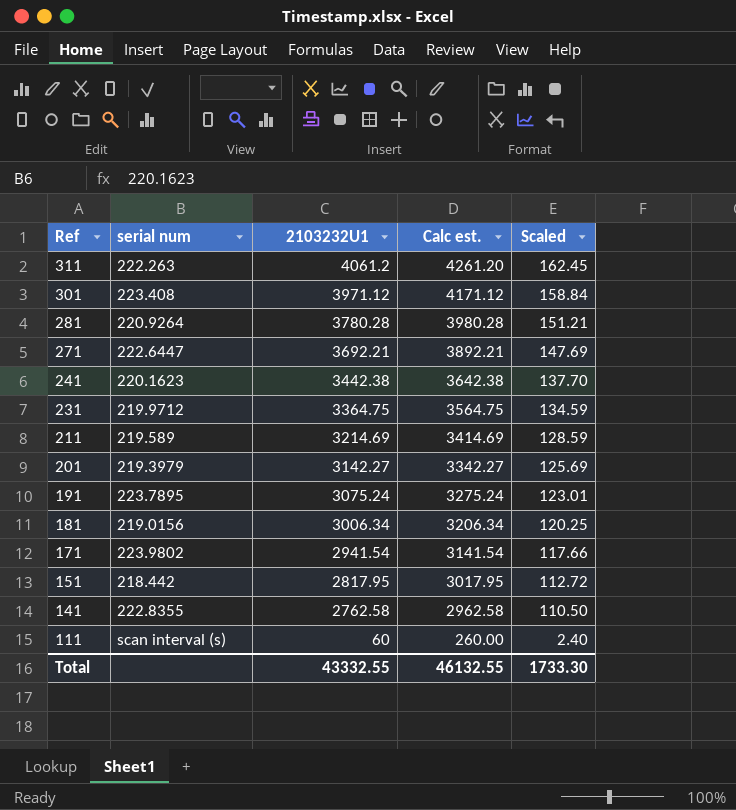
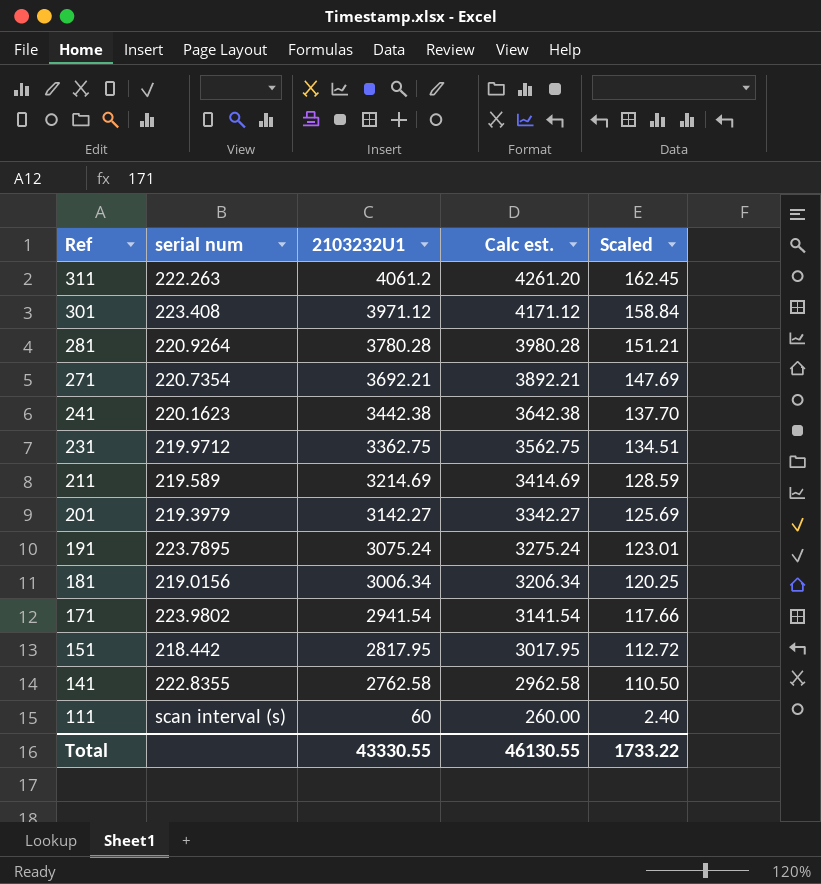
271 | serial num: 222.6447 -> 220.7354
231 | 2103232U1: 3364.75 -> 3362.75
231 | Calc est.: 3564.75 -> 3562.75
231 | Scaled: 134.59 -> 134.51
Total | 2103232U1: 43332.55 -> 43330.55
Total | Calc est.: 46132.55 -> 46130.55
Total | Scaled: 1733.30 -> 1733.22

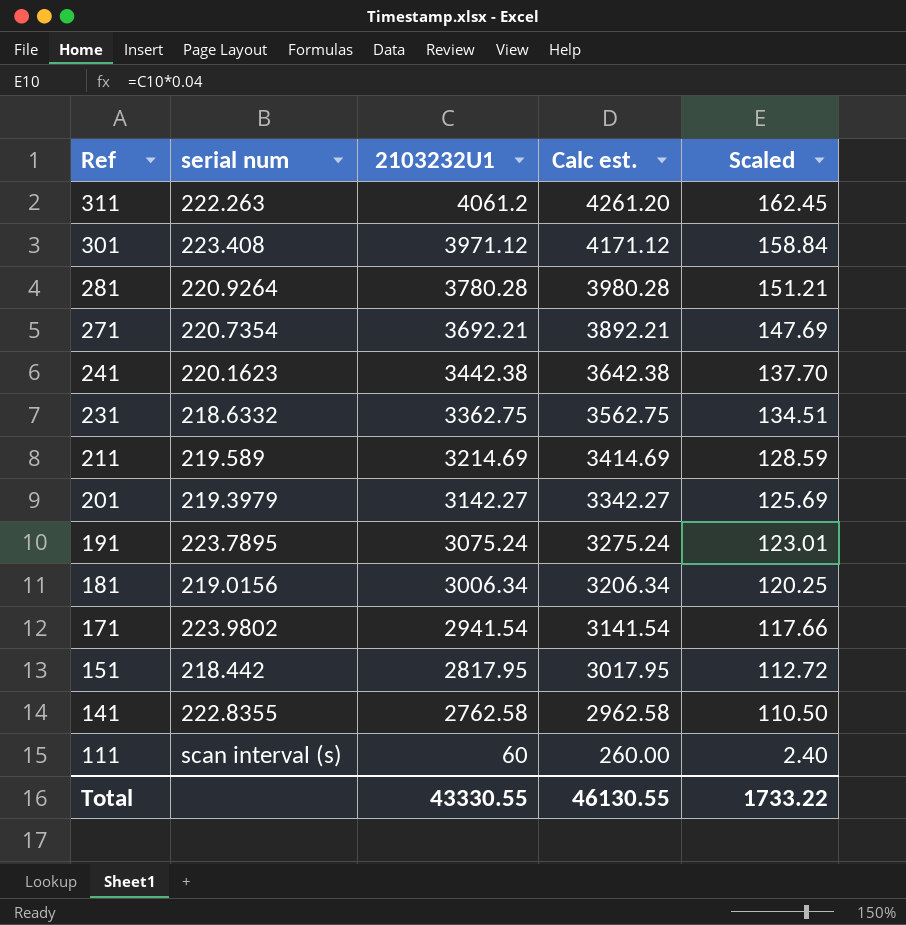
231 | serial num: 219.9712 -> 218.6332

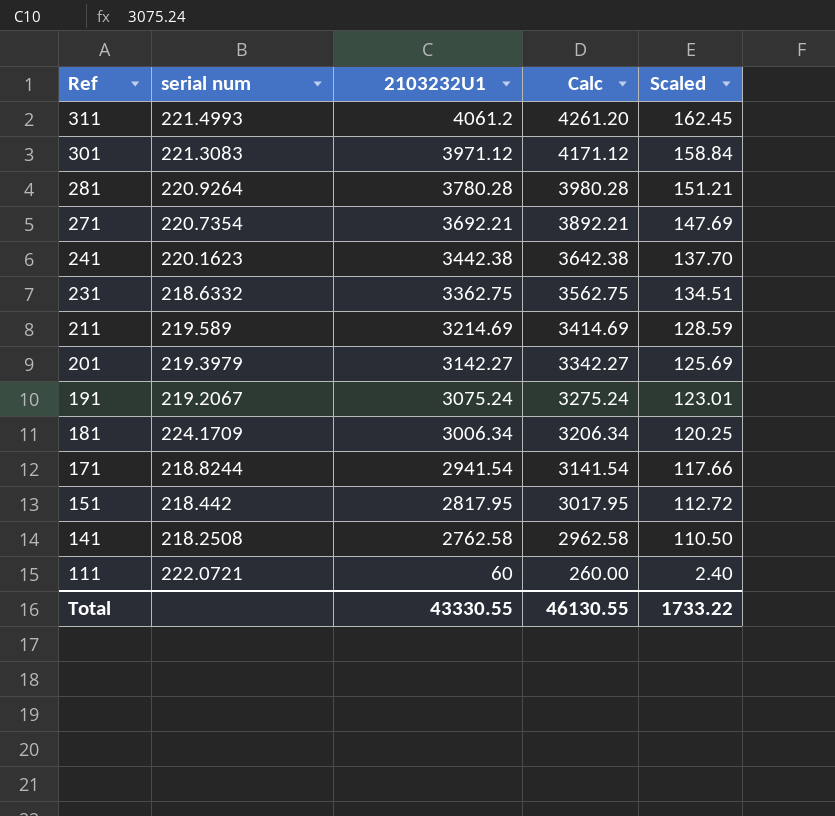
column name: Calc est. -> Calc
311 | serial num: 222.263 -> 221.4993
301 | serial num: 223.408 -> 221.3083
191 | serial num: 223.7895 -> 219.2067
181 | serial num: 219.0156 -> 224.1709
171 | serial num: 223.9802 -> 218.8244
141 | serial num: 222.8355 -> 218.2508
111 | serial num: scan interval (s) -> 222.0721

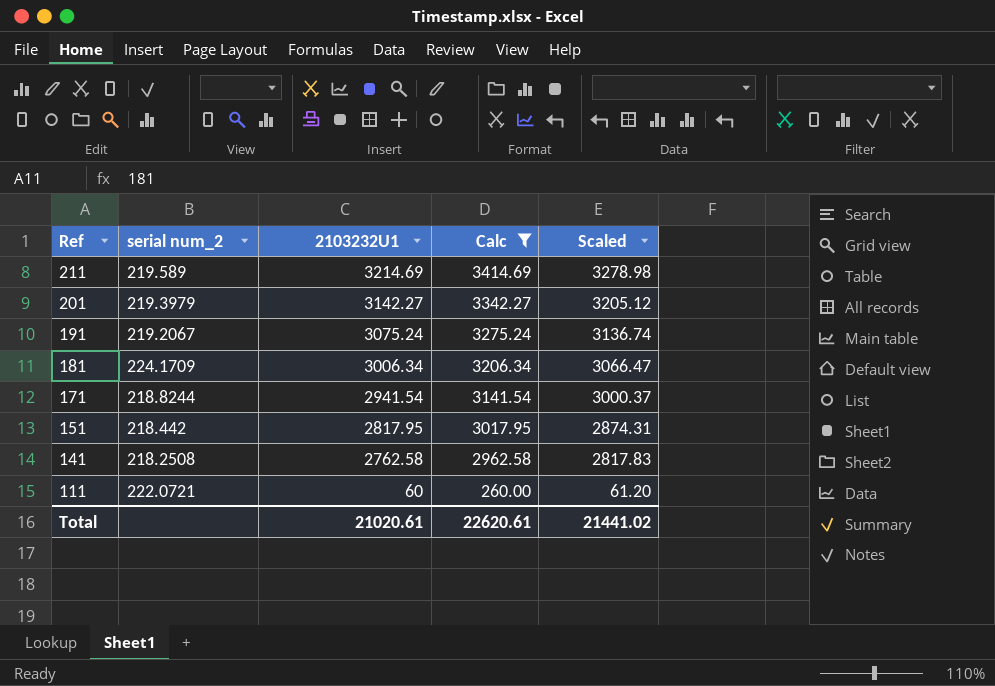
filter: none -> Calc <= 3414.69
column name: serial num -> serial num_2
column Scaled | formula: [2103232U1] * 0.04 -> [2103232U1] * 1.02
Total | 2103232U1: 43330.55 -> 21020.61
Total | Calc: 46130.55 -> 22620.61
Total | Scaled: 1733.22 -> 21441.02

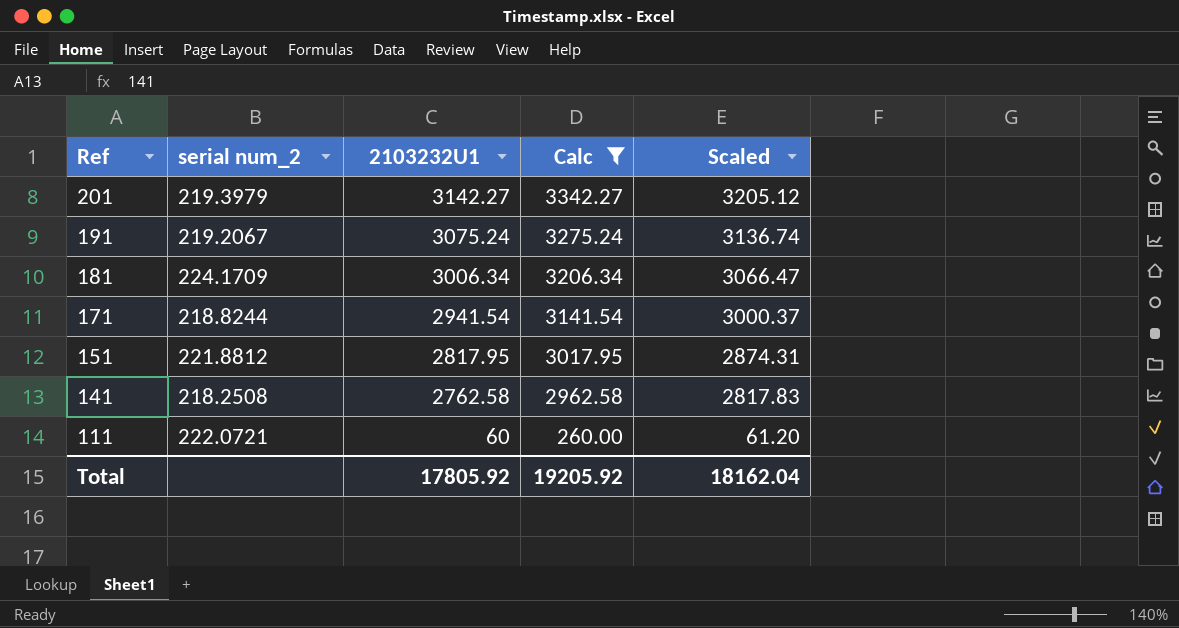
row 211: 219.589 | 3214.69 | 3414.69 | 3278.98 -> none
151 | serial num_2: 218.442 -> 221.8812
Total | 2103232U1: 21020.61 -> 17805.92
Total | Calc: 22620.61 -> 19205.92
Total | Scaled: 21441.02 -> 18162.04

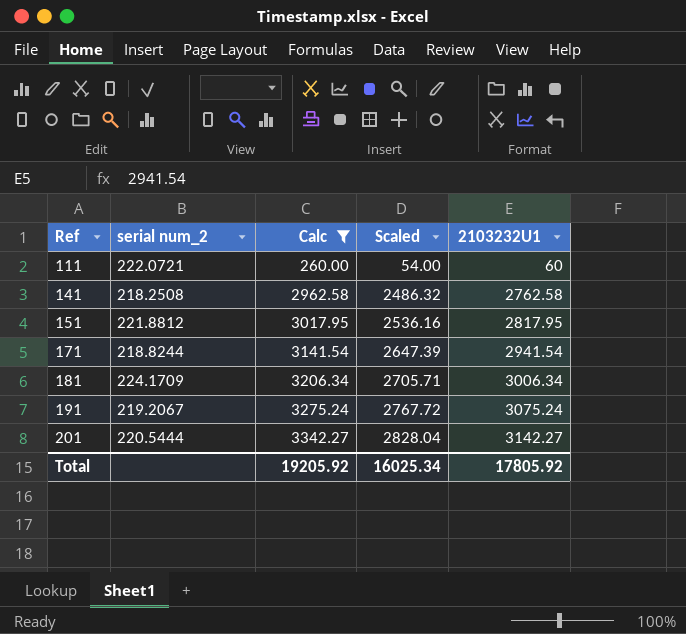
row order: Ref descending -> Ref ascending
column Scaled | formula: [2103232U1] * 1.02 -> [2103232U1] * 0.9
column 2103232U1 | position: 3 -> 5
201 | serial num_2: 219.3979 -> 220.5444
Total | Scaled: 18162.04 -> 16025.34

